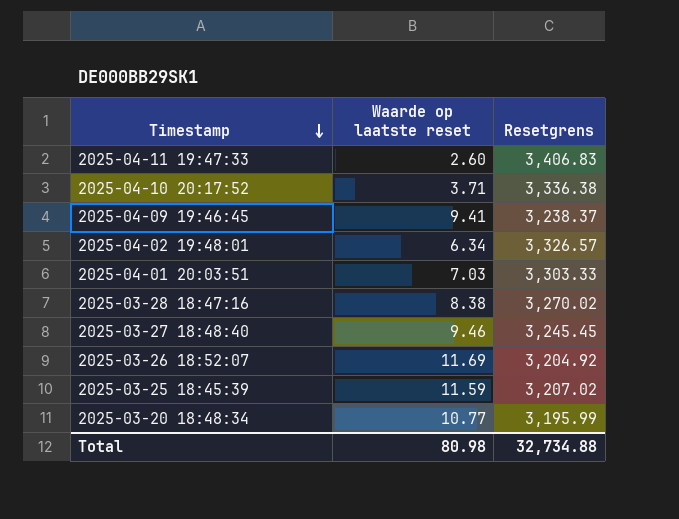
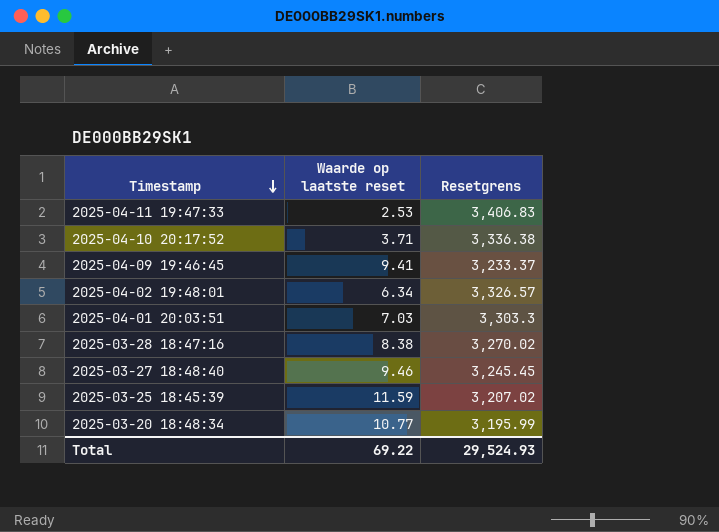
row 2025-03-26 18:52:07: 11.69 | 3,204.92 -> none
2025-04-11 19:47:33 | Waarde op laatste reset: 2.60 -> 2.53
2025-04-09 19:46:45 | Resetgrens: 3,238.37 -> 3,233.37
2025-04-01 20:03:51 | Resetgrens: 3,303.33 -> 3,303.3
Total | Waarde op laatste reset: 80.98 -> 69.22
Total | Resetgrens: 32,734.88 -> 29,524.93

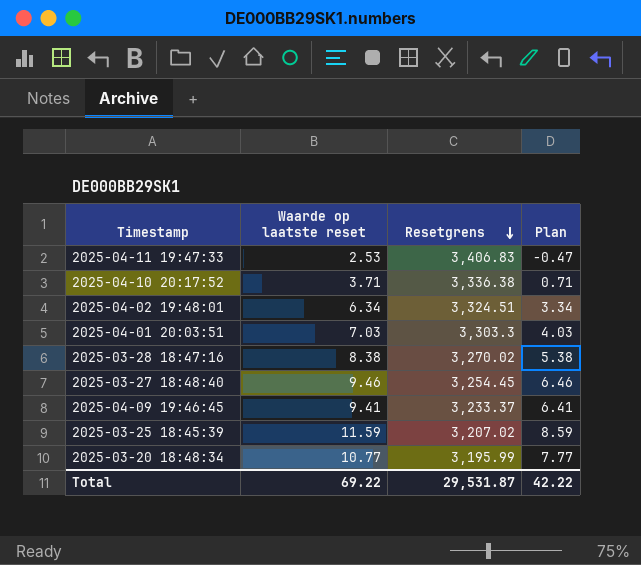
row order: Timestamp descending -> Resetgrens descending
column Plan | formula: none -> [Waarde op laatste reset] - 3
2025-04-02 19:48:01 | Resetgrens: 3,326.57 -> 3,324.51
2025-03-27 18:48:40 | Resetgrens: 3,245.45 -> 3,254.45
Total | Resetgrens: 29,524.93 -> 29,531.87

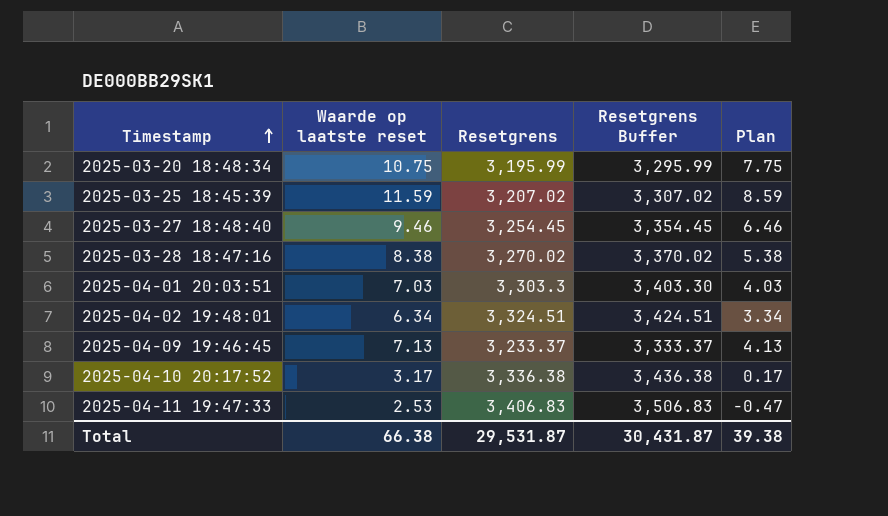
row order: Resetgrens descending -> Timestamp ascending
column Resetgrens Buffer | formula: none -> [Resetgrens] + 100
2025-03-20 18:48:34 | Waarde op laatste reset: 10.77 -> 10.75
2025-03-20 18:48:34 | Plan: 7.77 -> 7.75
2025-04-09 19:46:45 | Waarde op laatste reset: 9.41 -> 7.13
2025-04-09 19:46:45 | Plan: 6.41 -> 4.13
2025-04-10 20:17:52 | Waarde op laatste reset: 3.71 -> 3.17
2025-04-10 20:17:52 | Plan: 0.71 -> 0.17
Total | Waarde op laatste reset: 69.22 -> 66.38
Total | Plan: 42.22 -> 39.38

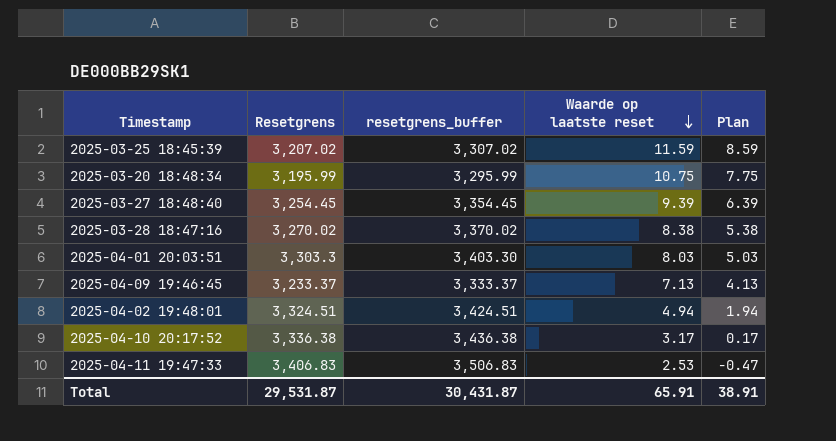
row order: Timestamp ascending -> Waarde op laatste reset descending
column name: Resetgrens Buffer -> resetgrens_buffer
column Waarde op laatste reset | position: 2 -> 4
2025-03-27 18:48:40 | Waarde op laatste reset: 9.46 -> 9.39
2025-03-27 18:48:40 | Plan: 6.46 -> 6.39
2025-04-01 20:03:51 | Waarde op laatste reset: 7.03 -> 8.03
2025-04-01 20:03:51 | Plan: 4.03 -> 5.03
2025-04-02 19:48:01 | Waarde op laatste reset: 6.34 -> 4.94
2025-04-02 19:48:01 | Plan: 3.34 -> 1.94
Total | Waarde op laatste reset: 66.38 -> 65.91
Total | Plan: 39.38 -> 38.91

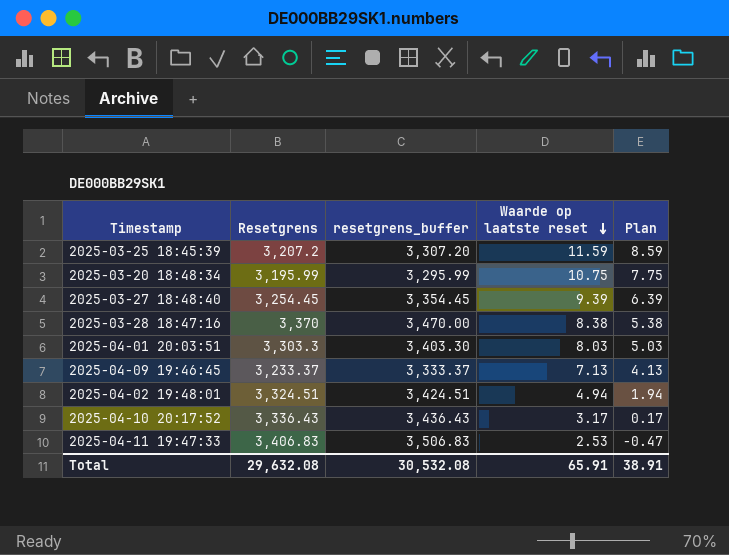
2025-03-25 18:45:39 | Resetgrens: 3,207.02 -> 3,207.2
2025-03-25 18:45:39 | resetgrens_buffer: 3,307.02 -> 3,307.20
2025-03-28 18:47:16 | Resetgrens: 3,270.02 -> 3,370
2025-03-28 18:47:16 | resetgrens_buffer: 3,370.02 -> 3,470.00
2025-04-10 20:17:52 | Resetgrens: 3,336.38 -> 3,336.43
2025-04-10 20:17:52 | resetgrens_buffer: 3,436.38 -> 3,436.43
Total | Resetgrens: 29,531.87 -> 29,632.08
Total | resetgrens_buffer: 30,431.87 -> 30,532.08

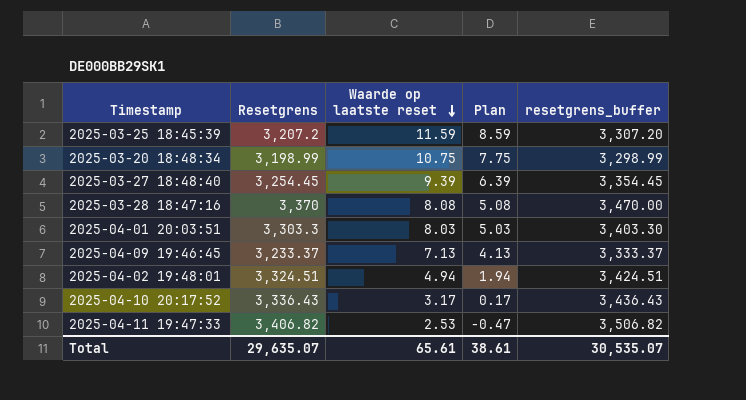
column resetgrens_buffer | position: 3 -> 5
2025-03-20 18:48:34 | Resetgrens: 3,195.99 -> 3,198.99
2025-03-20 18:48:34 | resetgrens_buffer: 3,295.99 -> 3,298.99
2025-03-28 18:47:16 | Waarde op laatste reset: 8.38 -> 8.08
2025-03-28 18:47:16 | Plan: 5.38 -> 5.08
2025-04-11 19:47:33 | Resetgrens: 3,406.83 -> 3,406.82
2025-04-11 19:47:33 | resetgrens_buffer: 3,506.83 -> 3,506.82
Total | Resetgrens: 29,632.08 -> 29,635.07
Total | Waarde op laatste reset: 65.91 -> 65.61
Total | Plan: 38.91 -> 38.61
Total | resetgrens_buffer: 30,532.08 -> 30,535.07

